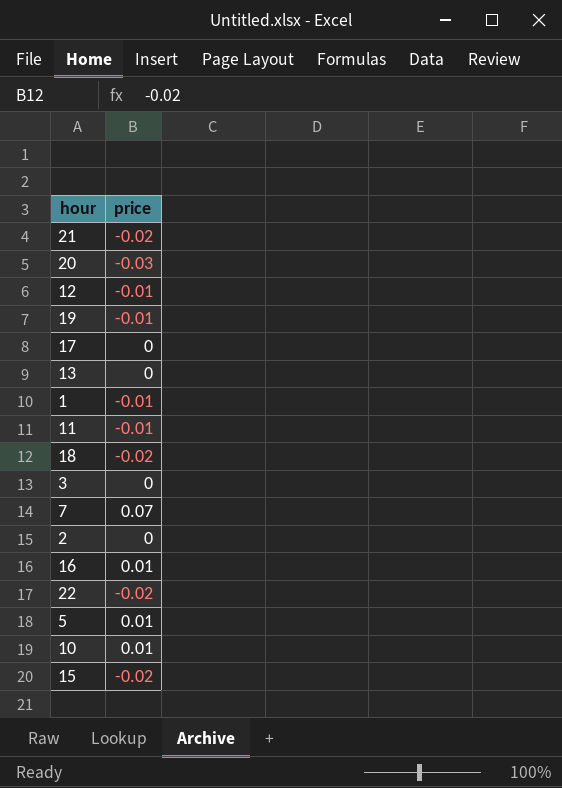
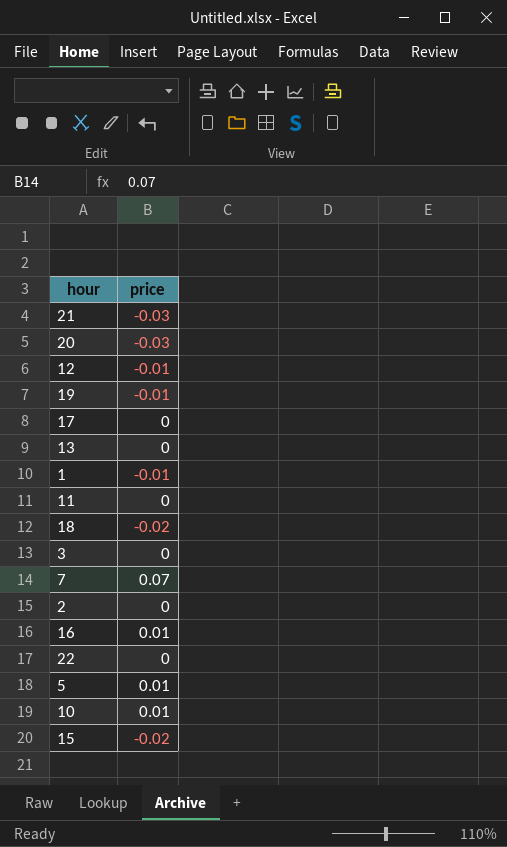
21 | price: -0.02 -> -0.03
11 | price: -0.01 -> 0
22 | price: -0.02 -> 0

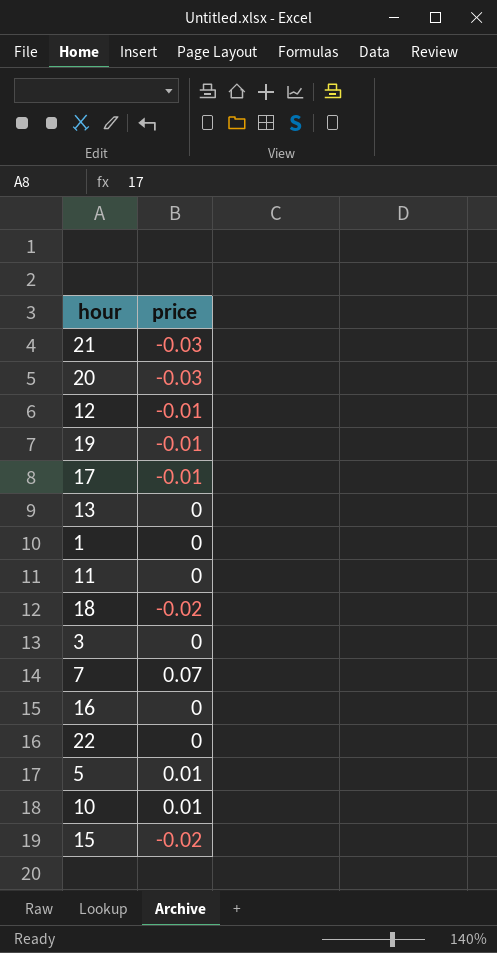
row 2: 0 -> none
17 | price: 0 -> -0.01
1 | price: -0.01 -> 0
16 | price: 0.01 -> 0

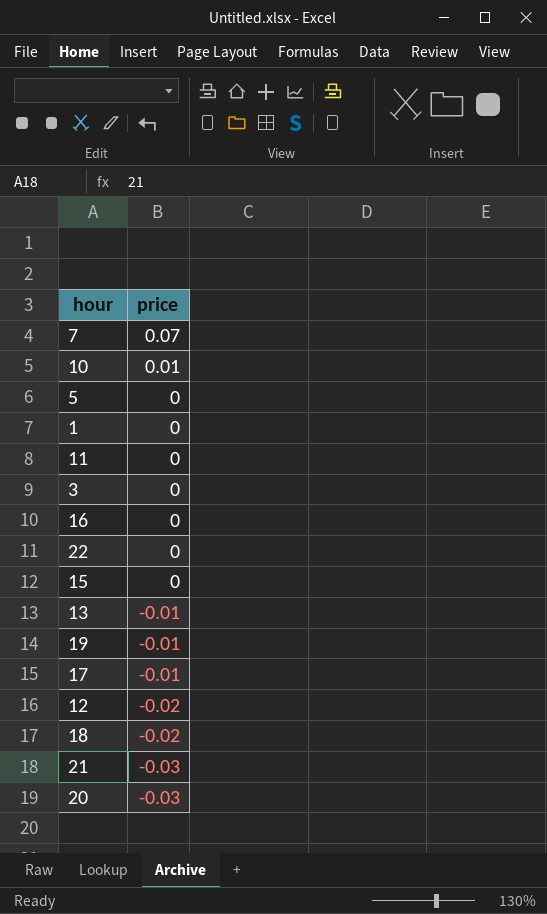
row order: none -> price descending
5 | price: 0.01 -> 0
15 | price: -0.02 -> 0
13 | price: 0 -> -0.01
12 | price: -0.01 -> -0.02

